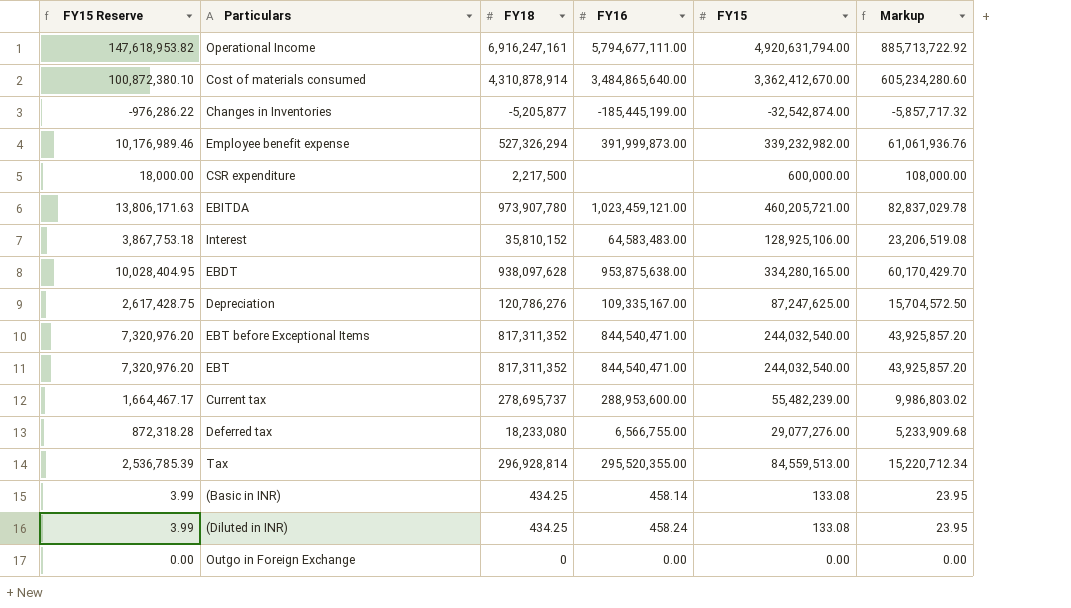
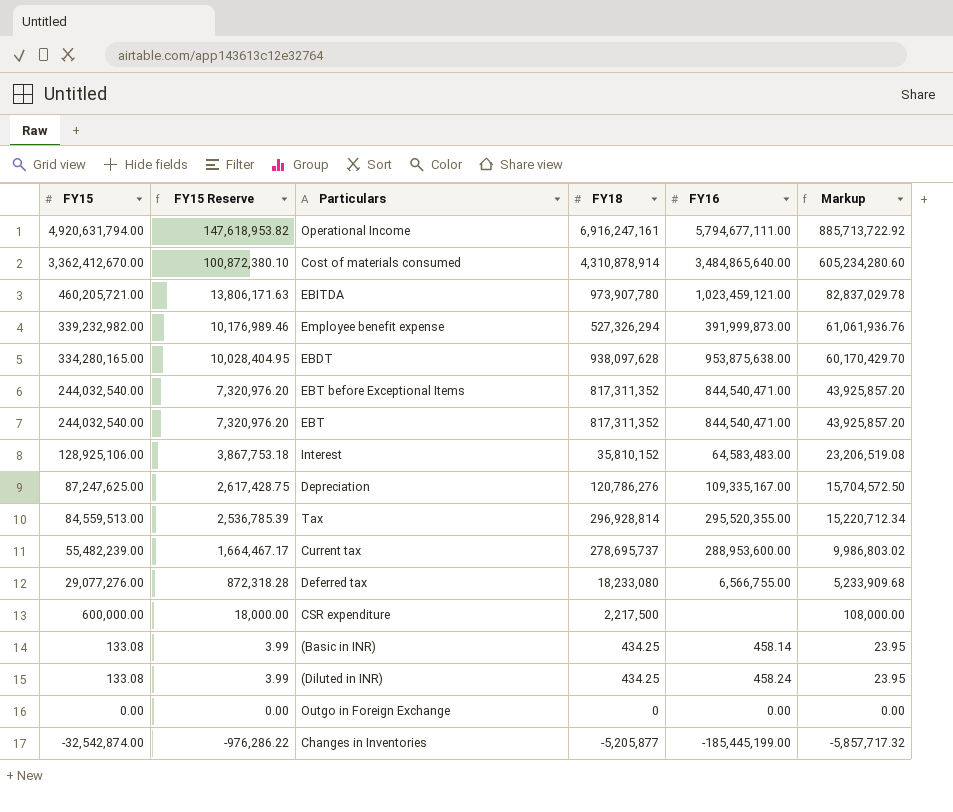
row order: none -> FY15 descending
column FY15 | position: 5 -> 1

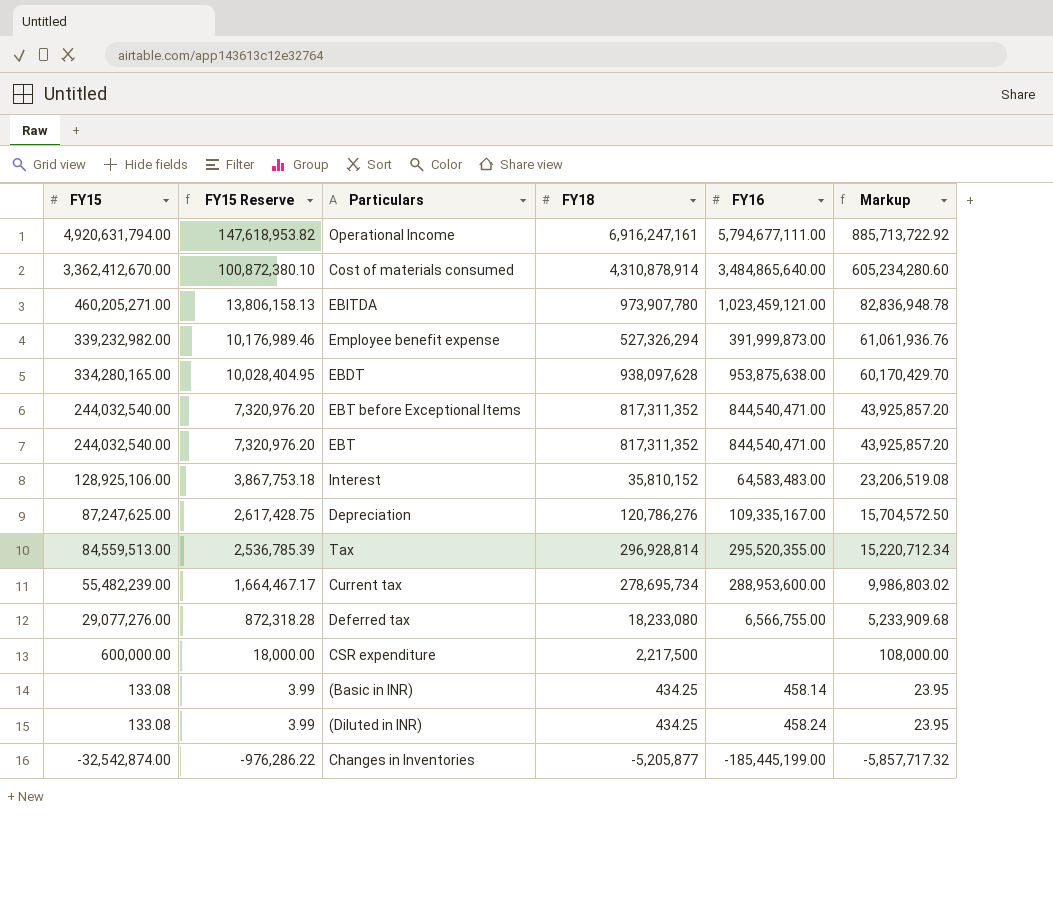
row Outgo in Foreign Exchange: 0.00 | 0.00 | 0 | 0.00 | 0.00 -> none
EBITDA | FY15: 460,205,721.00 -> 460,205,271.00
EBITDA | FY15 Reserve: 13,806,171.63 -> 13,806,158.13
EBITDA | Markup: 82,837,029.78 -> 82,836,948.78
Current tax | FY18: 278,695,737 -> 278,695,734

